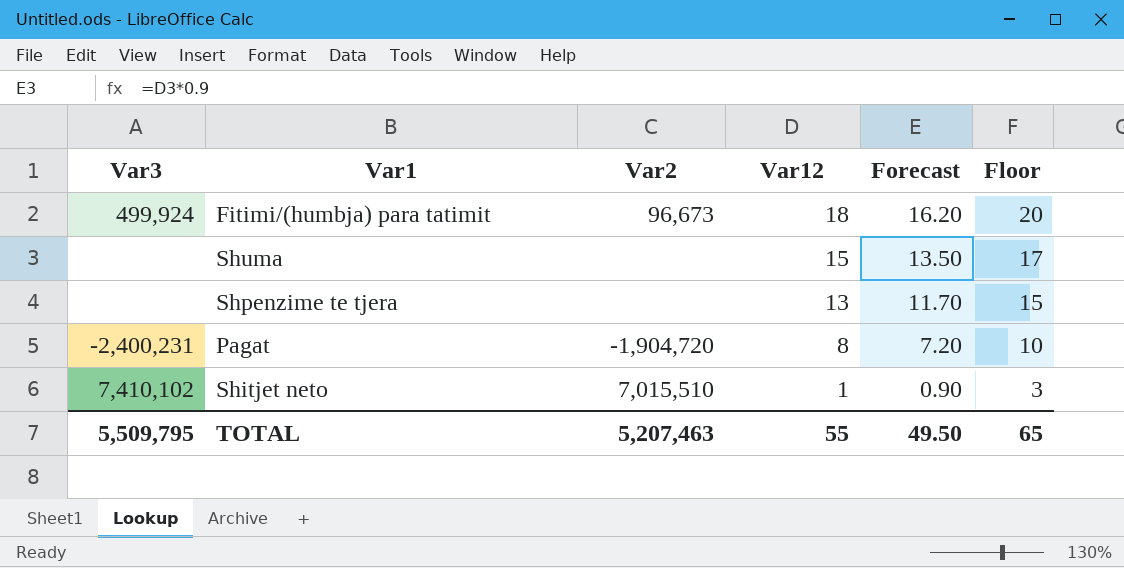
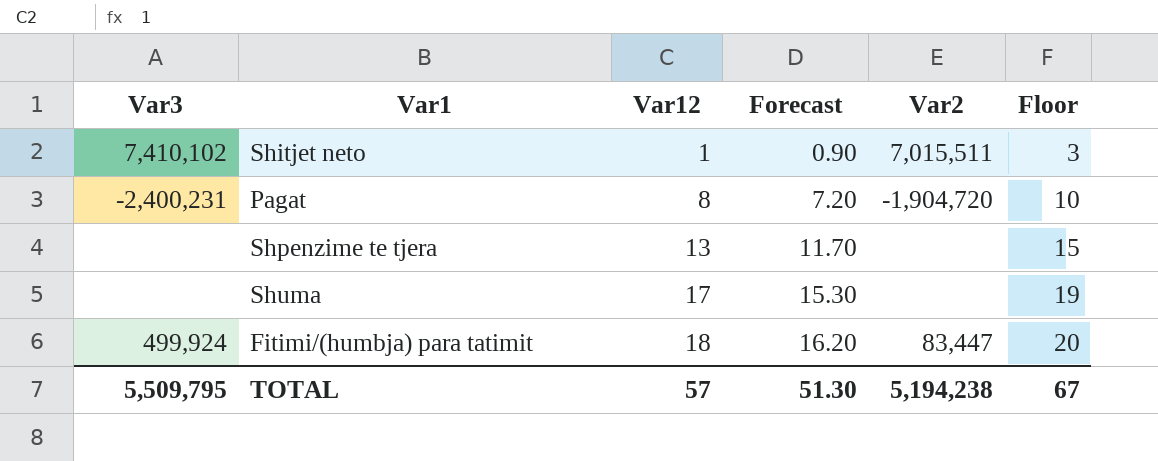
row order: Var12 descending -> Var12 ascending
column Var2 | position: 3 -> 5
Shitjet neto | Var2: 7,015,510 -> 7,015,511
Shuma | Var12: 15 -> 17
Shuma | Forecast: 13.50 -> 15.30
Shuma | Floor: 17 -> 19
Fitimi/(humbja) para tatimit | Var2: 96,673 -> 83,447
TOTAL | Var12: 55 -> 57
TOTAL | Forecast: 49.50 -> 51.30
TOTAL | Var2: 5,207,463 -> 5,194,238
TOTAL | Floor: 65 -> 67

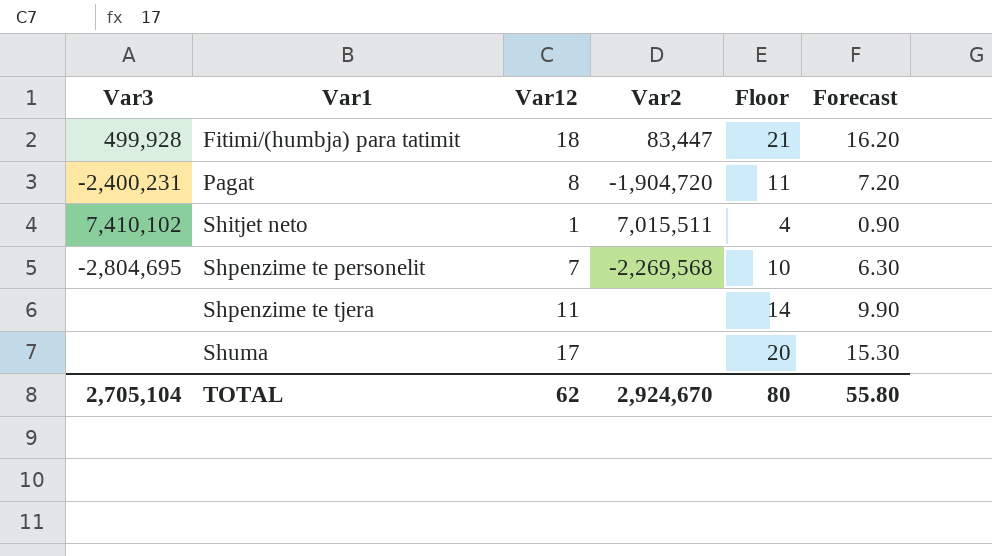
row order: Var12 ascending -> Var1 ascending
column Floor | formula: [Var12] + 2 -> [Var12] + 3
column Forecast | position: 4 -> 6
Fitimi/(humbja) para tatimit | Var3: 499,924 -> 499,928
row Shpenzime te personelit: none -> -2,804,695 | 7 | -2,269,568 | 10 | 6.30
Shpenzime te tjera | Var12: 13 -> 11
Shpenzime te tjera | Forecast: 11.70 -> 9.90
TOTAL | Var3: 5,509,795 -> 2,705,104
TOTAL | Var12: 57 -> 62
TOTAL | Var2: 5,194,238 -> 2,924,670
TOTAL | Floor: 67 -> 80
TOTAL | Forecast: 51.30 -> 55.80

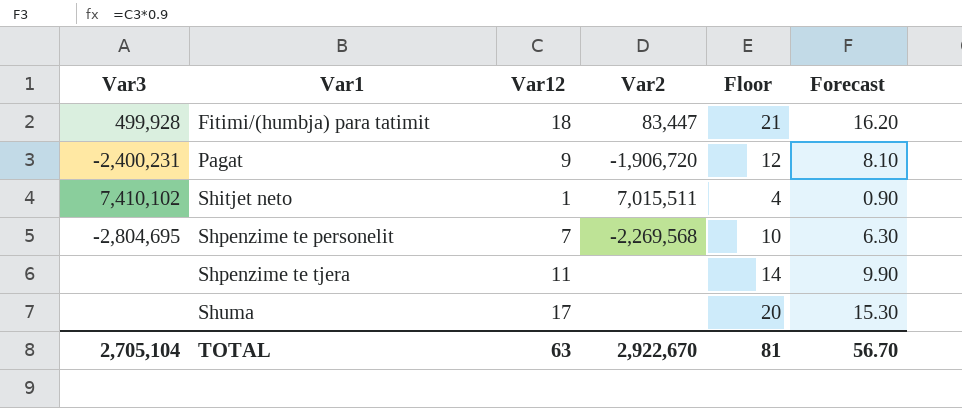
Pagat | Var12: 8 -> 9
Pagat | Var2: -1,904,720 -> -1,906,720
Pagat | Floor: 11 -> 12
Pagat | Forecast: 7.20 -> 8.10
TOTAL | Var12: 62 -> 63
TOTAL | Var2: 2,924,670 -> 2,922,670
TOTAL | Floor: 80 -> 81
TOTAL | Forecast: 55.80 -> 56.70

